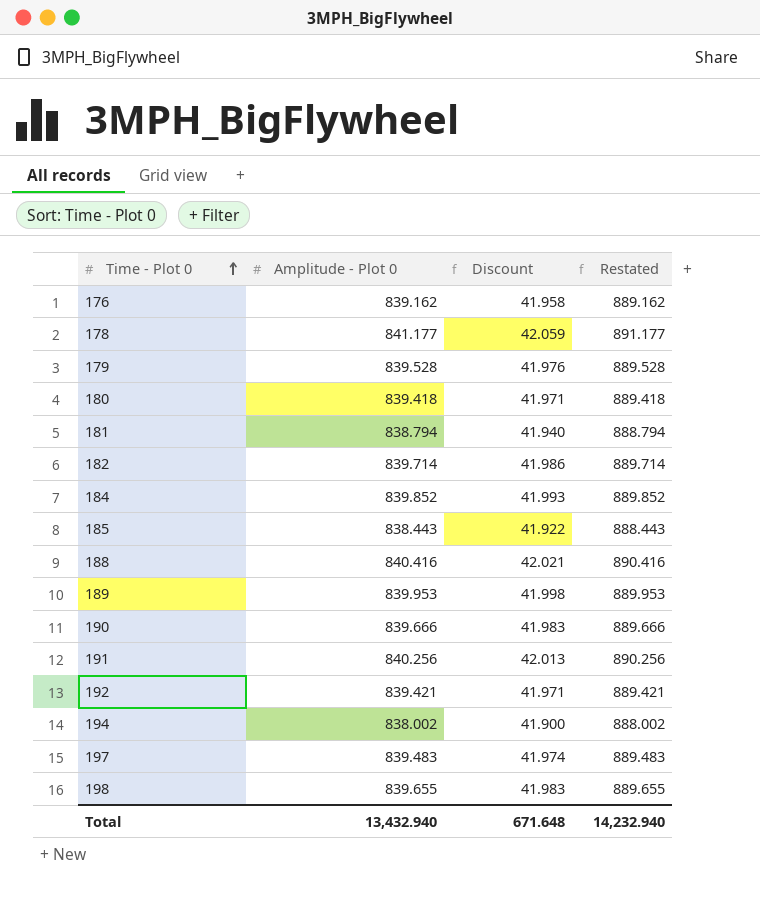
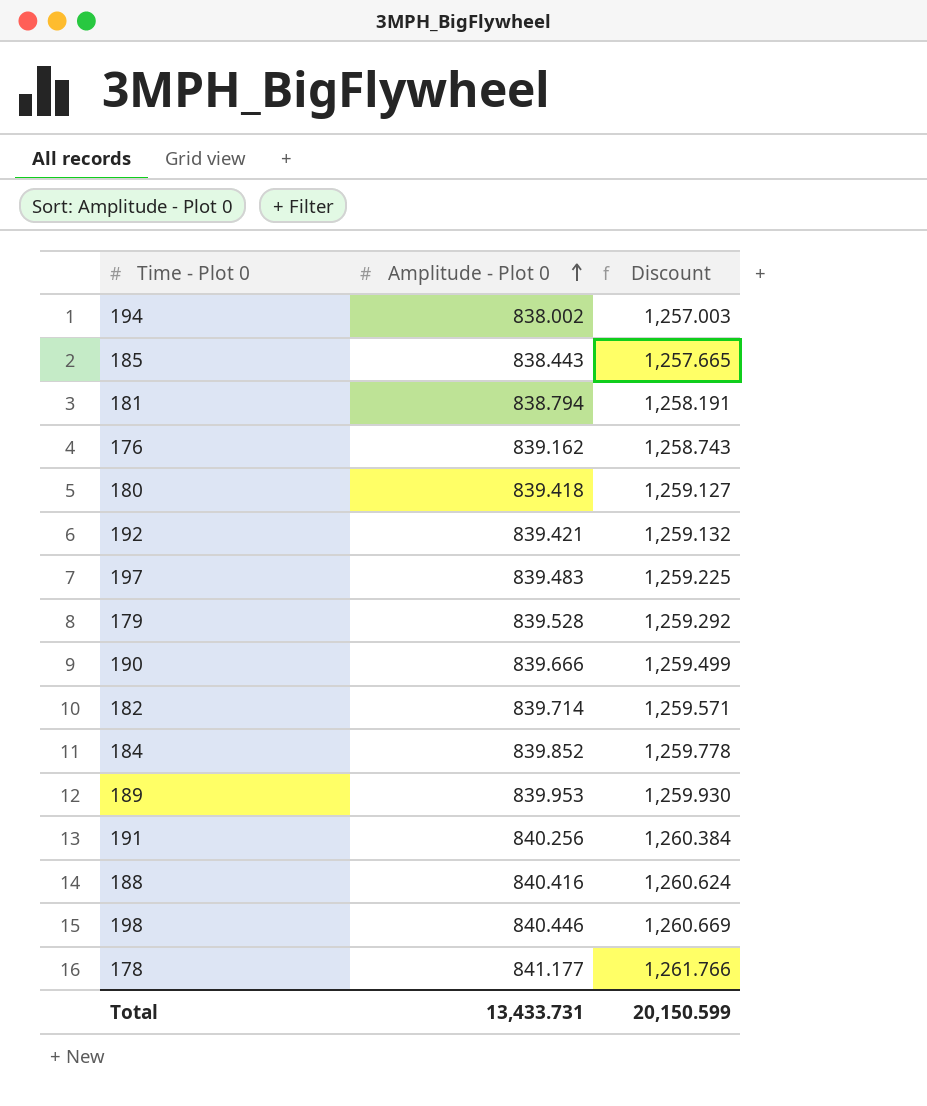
row order: Time - Plot 0 ascending -> Amplitude - Plot 0 ascending
column Restated | formula: [Amplitude - Plot 0] + 50 -> none
column Discount | formula: [Amplitude - Plot 0] * 0.05 -> [Amplitude - Plot 0] * 1.5
198 | Amplitude - Plot 0: 839.655 -> 840.446
Total | Amplitude - Plot 0: 13,432.940 -> 13,433.731
Total | Discount: 671.648 -> 20,150.599

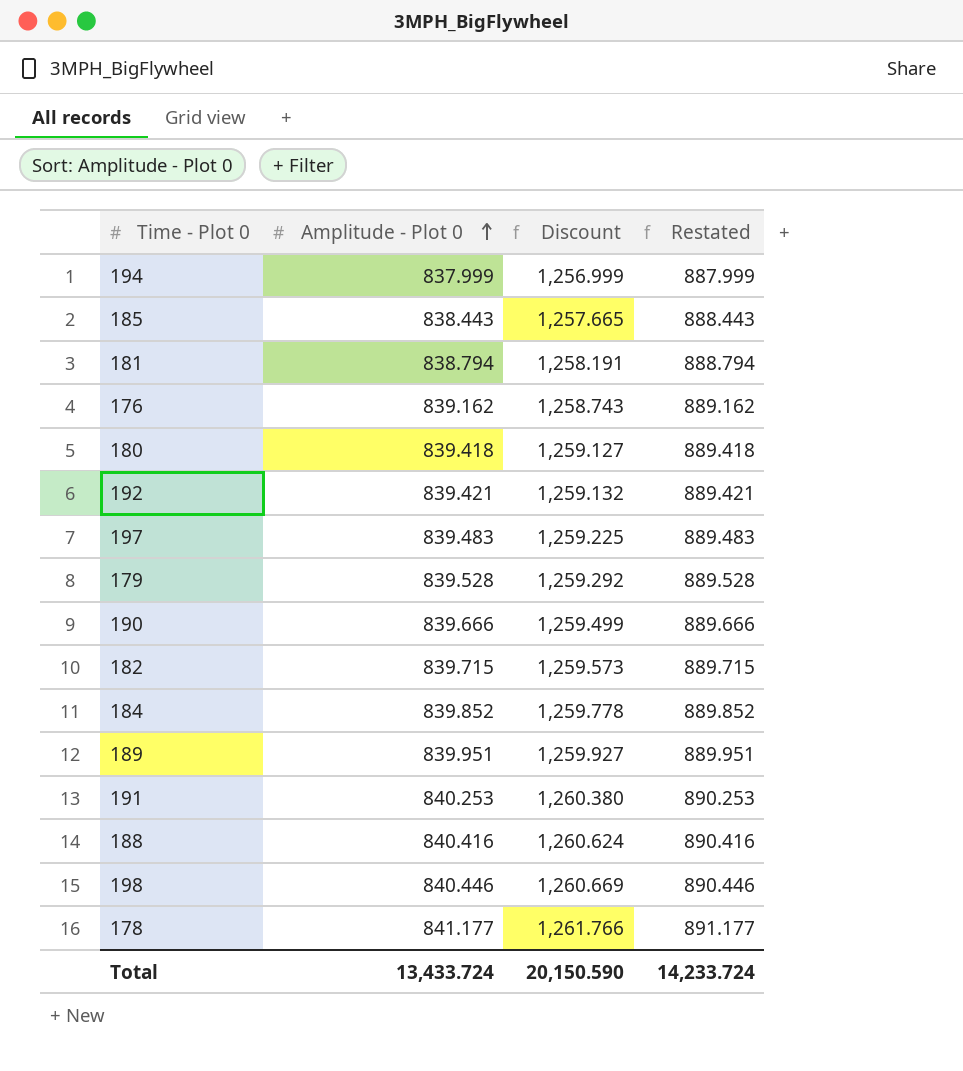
column Restated | formula: none -> [Amplitude - Plot 0] + 50
194 | Amplitude - Plot 0: 838.002 -> 837.999
194 | Discount: 1,257.003 -> 1,256.999
182 | Amplitude - Plot 0: 839.714 -> 839.715
182 | Discount: 1,259.571 -> 1,259.573
189 | Amplitude - Plot 0: 839.953 -> 839.951
189 | Discount: 1,259.930 -> 1,259.927
191 | Amplitude - Plot 0: 840.256 -> 840.253
191 | Discount: 1,260.384 -> 1,260.380
Total | Amplitude - Plot 0: 13,433.731 -> 13,433.724
Total | Discount: 20,150.599 -> 20,150.590

